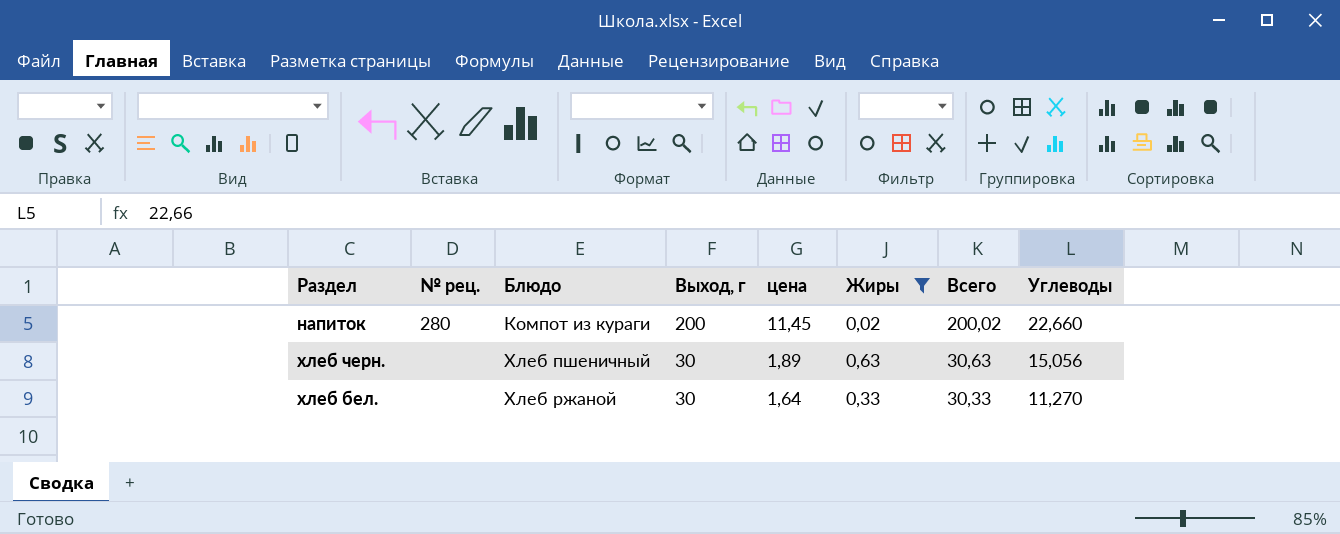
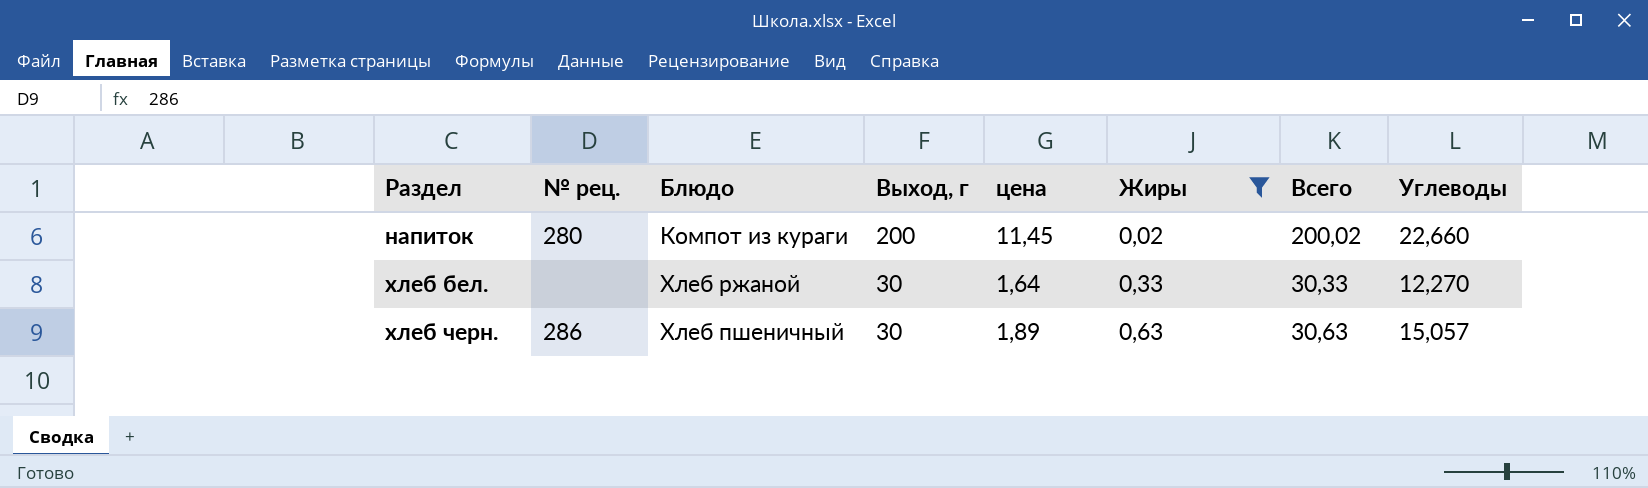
row order: Блюдо ascending -> Раздел ascending
хлеб бел. | Углеводы: 11,270 -> 12,270
хлеб черн. | № рец.: none -> 286
хлеб черн. | Углеводы: 15,056 -> 15,057

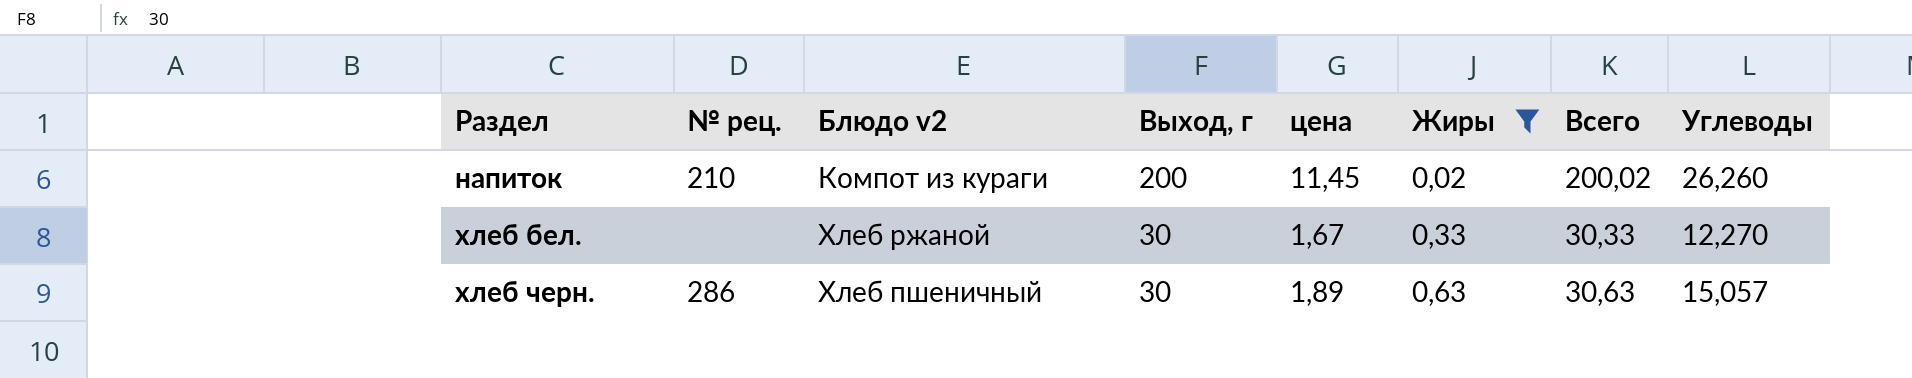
column name: Блюдо -> Блюдо v2
напиток | № рец.: 280 -> 210
напиток | Углеводы: 22,660 -> 26,260
хлеб бел. | цена: 1,64 -> 1,67

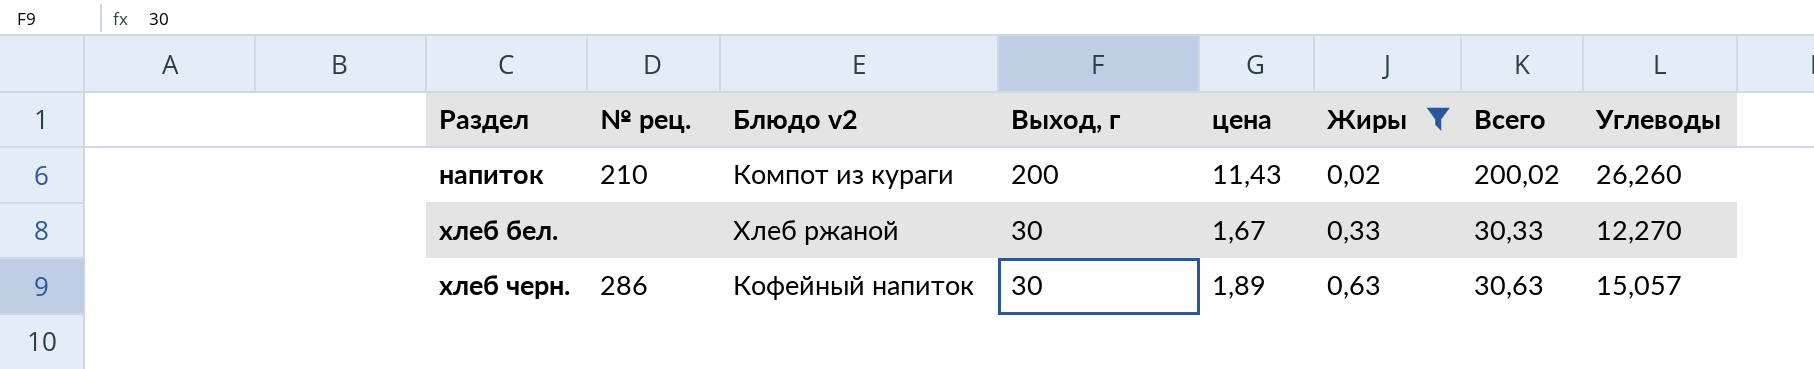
напиток | цена: 11,45 -> 11,43
хлеб черн. | Блюдо v2: Хлеб пшеничный -> Кофейный напиток

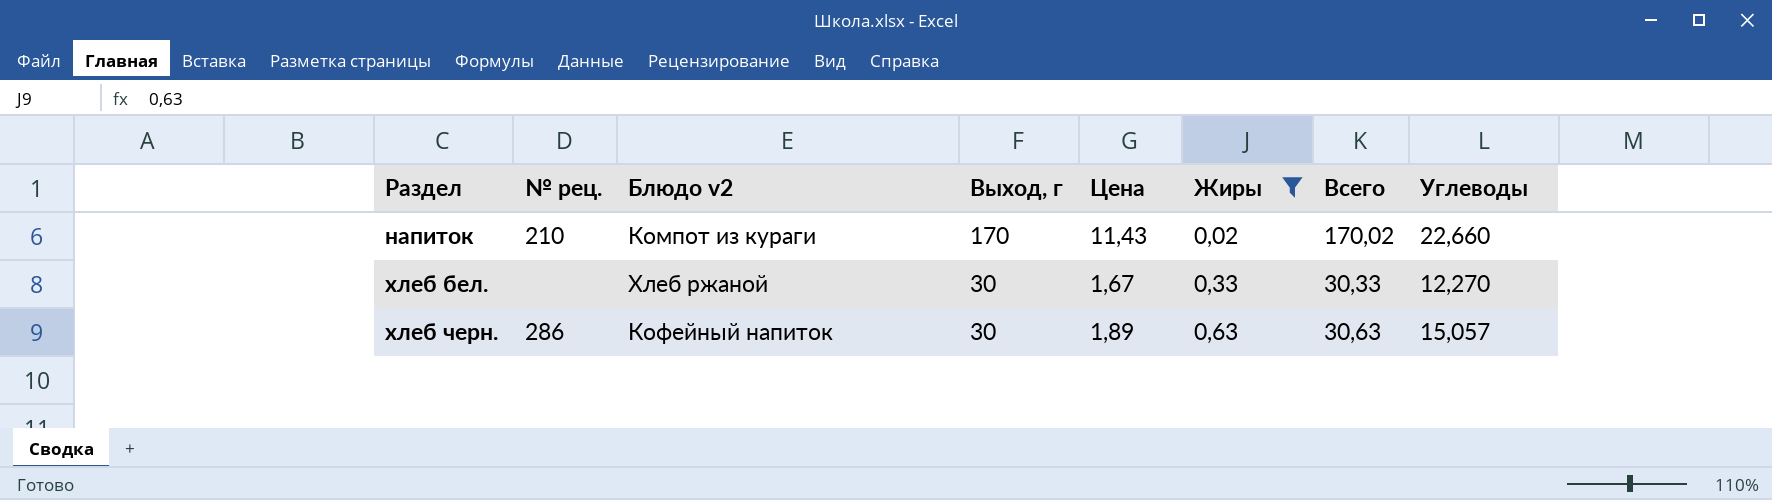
column name: цена -> Цена
напиток | Выход, г: 200 -> 170
напиток | Всего: 200,02 -> 170,02
напиток | Углеводы: 26,260 -> 22,660

